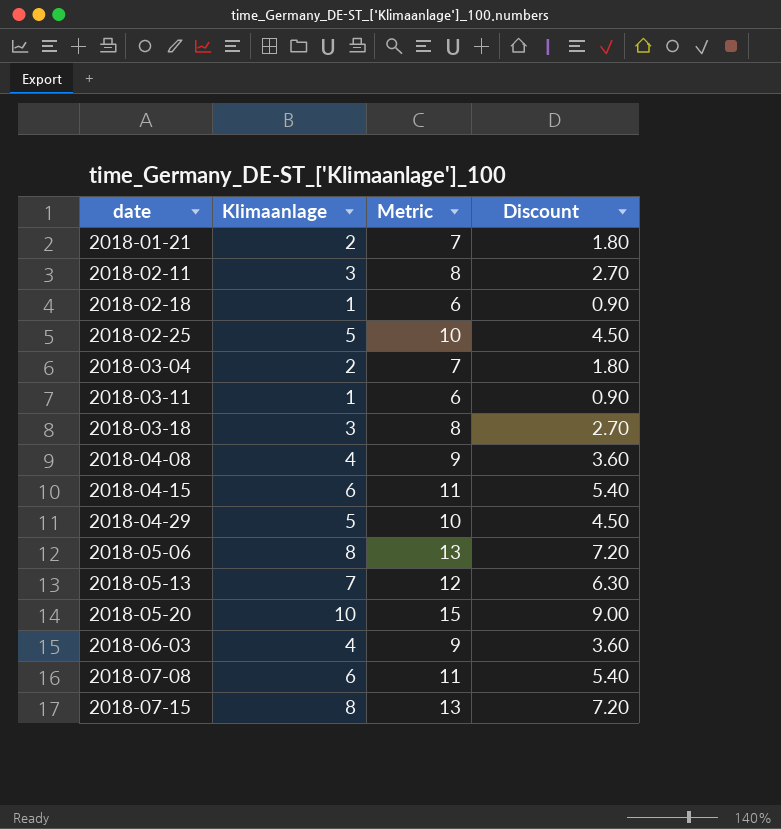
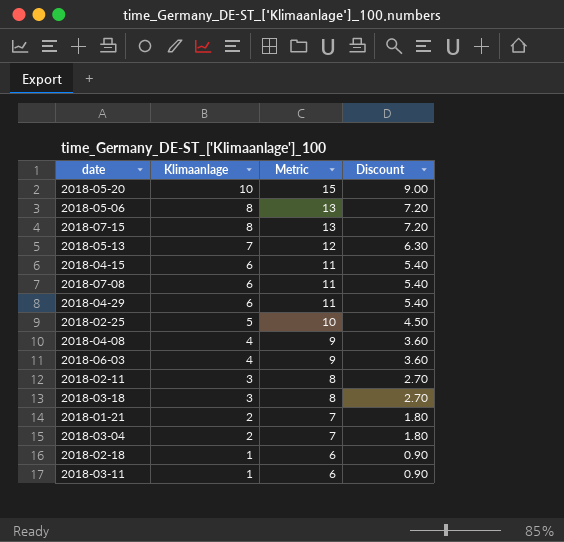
row order: date ascending -> Klimaanlage descending
2018-04-29 | Klimaanlage: 5 -> 6
2018-04-29 | Metric: 10 -> 11
2018-04-29 | Discount: 4.50 -> 5.40

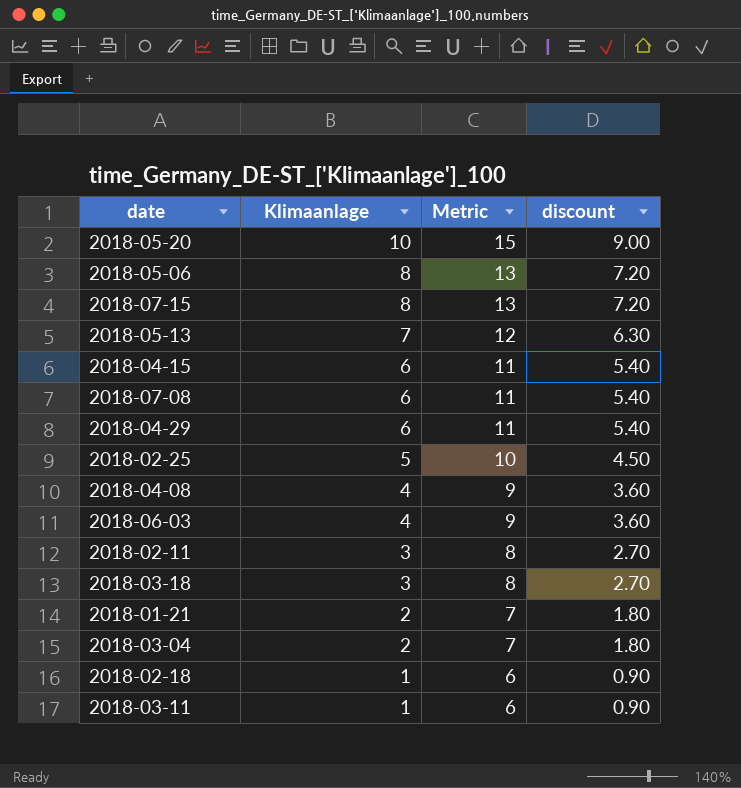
column name: Discount -> discount

